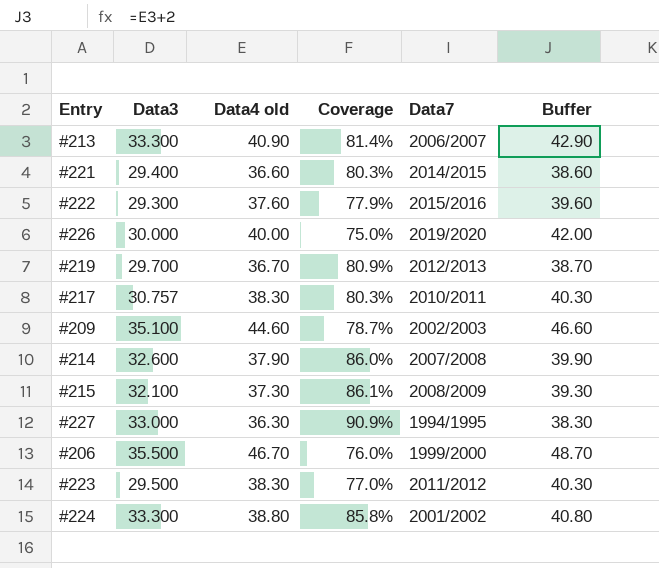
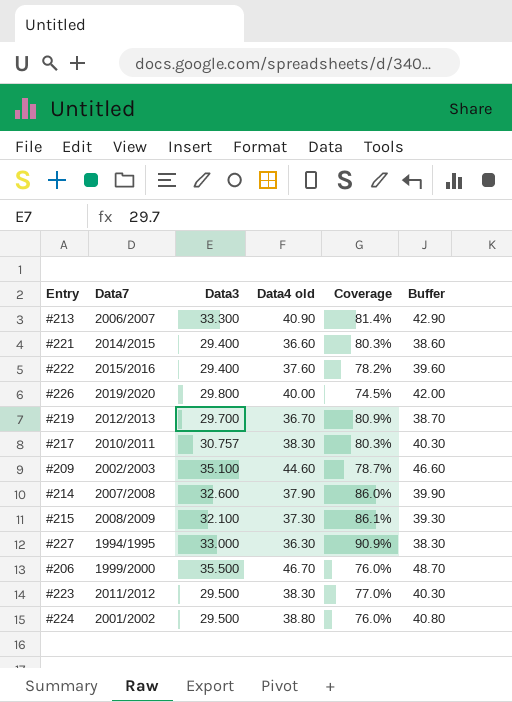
column Data7 | position: 5 -> 2
#222 | Data3: 29.300 -> 29.400
#222 | Coverage: 77.9% -> 78.2%
#226 | Data3: 30.000 -> 29.800
#226 | Coverage: 75.0% -> 74.5%
#224 | Data3: 33.300 -> 29.500
#224 | Coverage: 85.8% -> 76.0%

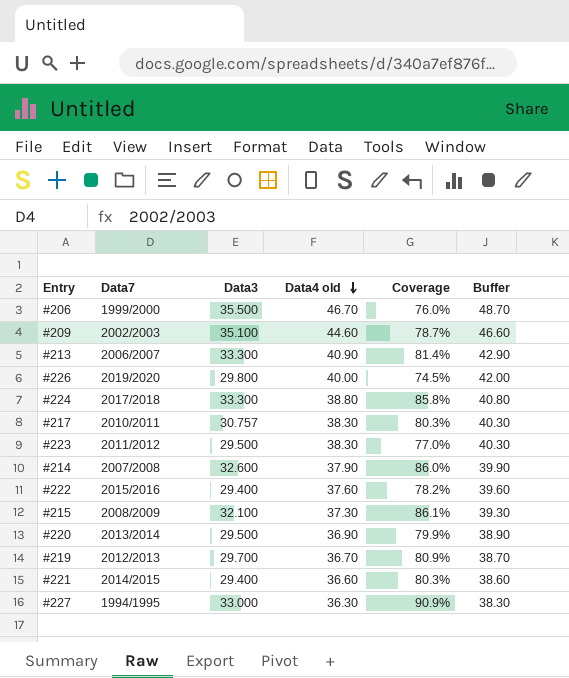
row order: none -> Data4 old descending
#224 | Data7: 2001/2002 -> 2017/2018
#224 | Data3: 29.500 -> 33.300
#224 | Coverage: 76.0% -> 85.8%
row #220: none -> 2013/2014 | 29.500 | 36.90 | 79.9% | 38.90

